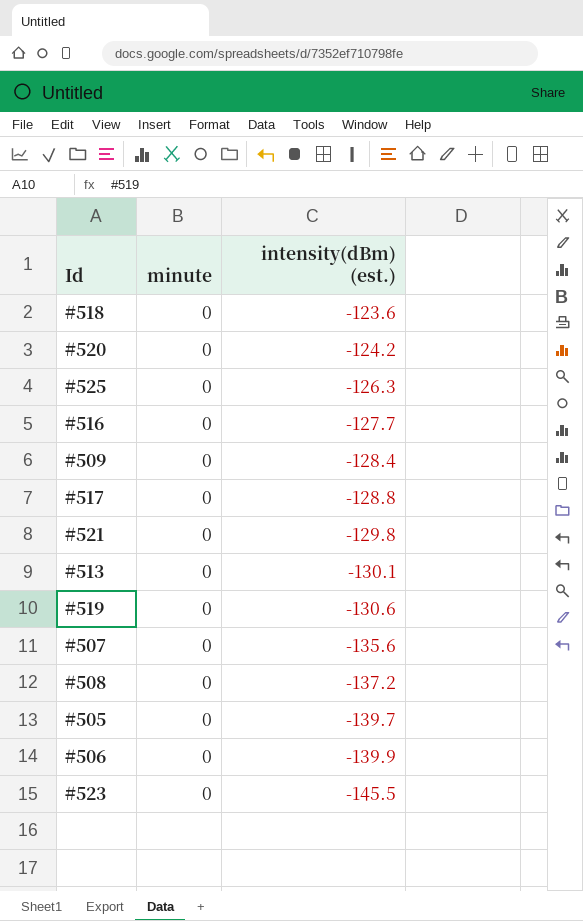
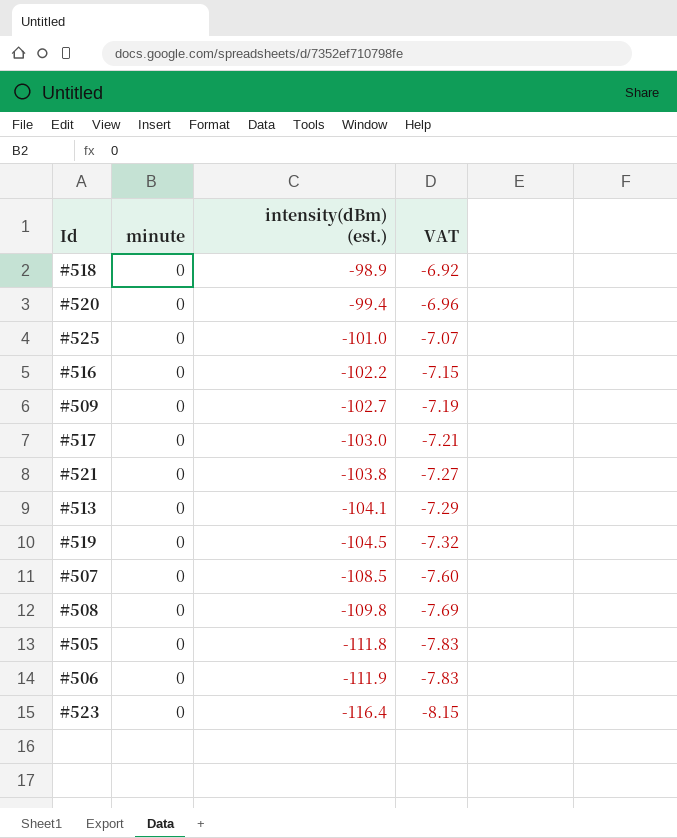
column VAT | formula: none -> [intensity(dBm) (est.)] * 0.07
#518 | intensity(dBm) (est.): -123.6 -> -98.9
#520 | intensity(dBm) (est.): -124.2 -> -99.4
#525 | intensity(dBm) (est.): -126.3 -> -101.0
#516 | intensity(dBm) (est.): -127.7 -> -102.2
#509 | intensity(dBm) (est.): -128.4 -> -102.7
#517 | intensity(dBm) (est.): -128.8 -> -103.0
#521 | intensity(dBm) (est.): -129.8 -> -103.8
#513 | intensity(dBm) (est.): -130.1 -> -104.1
#519 | intensity(dBm) (est.): -130.6 -> -104.5
#507 | intensity(dBm) (est.): -135.6 -> -108.5
#508 | intensity(dBm) (est.): -137.2 -> -109.8
#505 | intensity(dBm) (est.): -139.7 -> -111.8
#506 | intensity(dBm) (est.): -139.9 -> -111.9
#523 | intensity(dBm) (est.): -145.5 -> -116.4

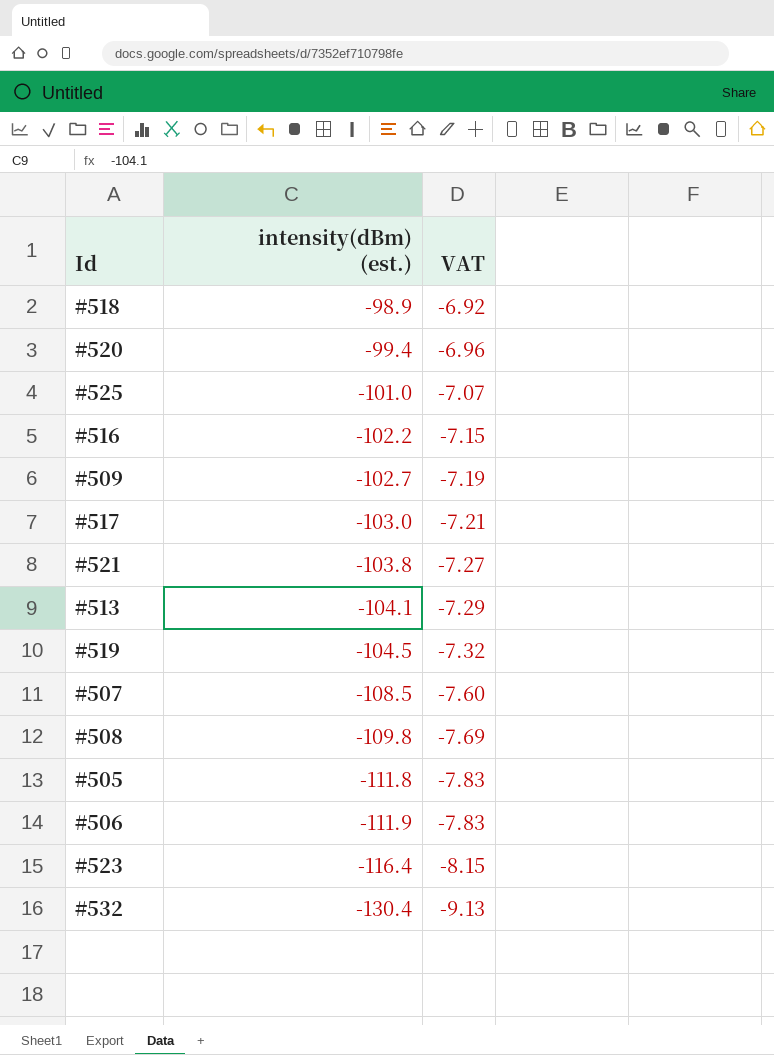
column minute | position: 2 -> none
row #532: none -> -130.4 | -9.13

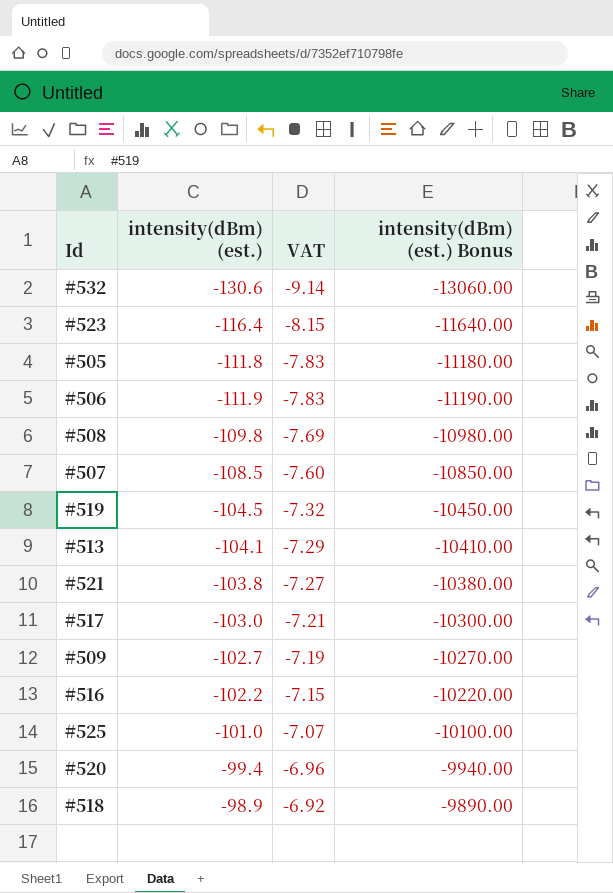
row order: intensity(dBm) (est.) descending -> VAT ascending
column intensity(dBm) (est.) Bonus | formula: none -> [intensity(dBm) (est.)] * 100
#532 | intensity(dBm) (est.): -130.4 -> -130.6
#532 | VAT: -9.13 -> -9.14

